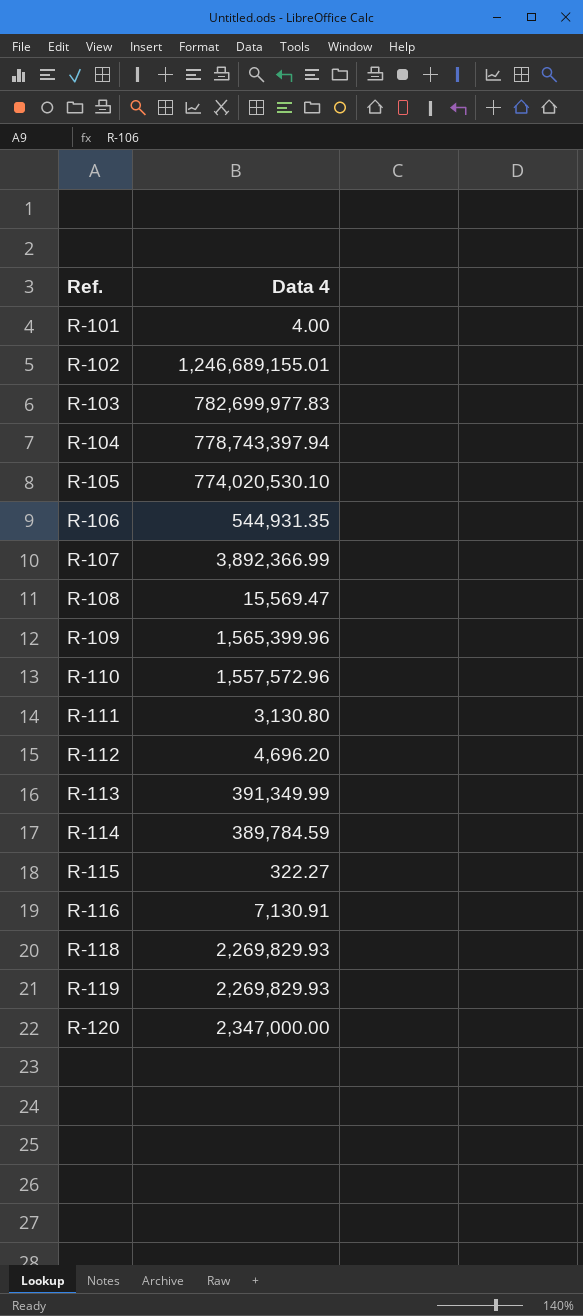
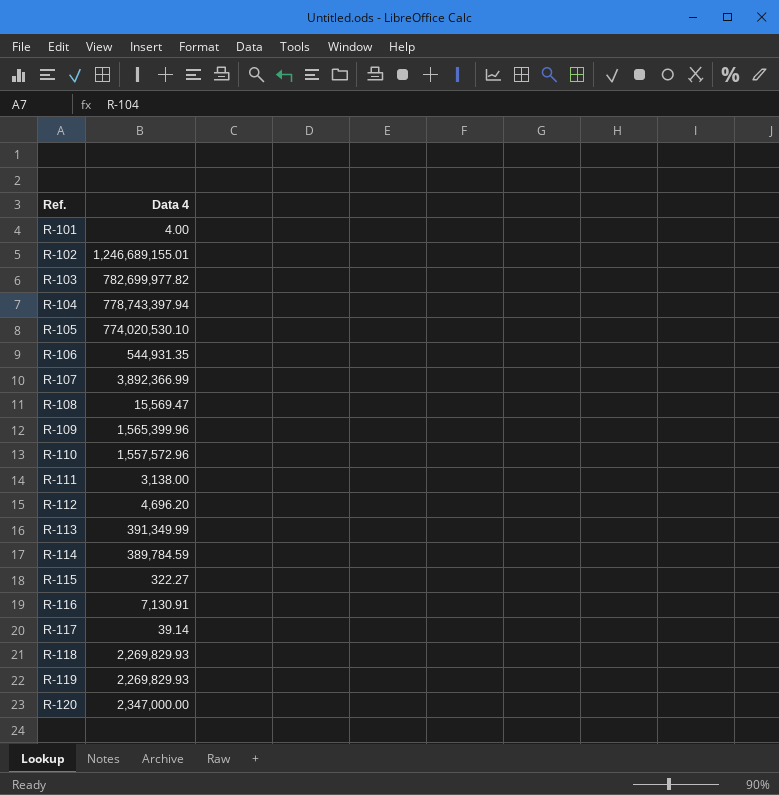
R-103 | Data 4: 782,699,977.83 -> 782,699,977.82
R-111 | Data 4: 3,130.80 -> 3,138.00
row R-117: none -> 39.14

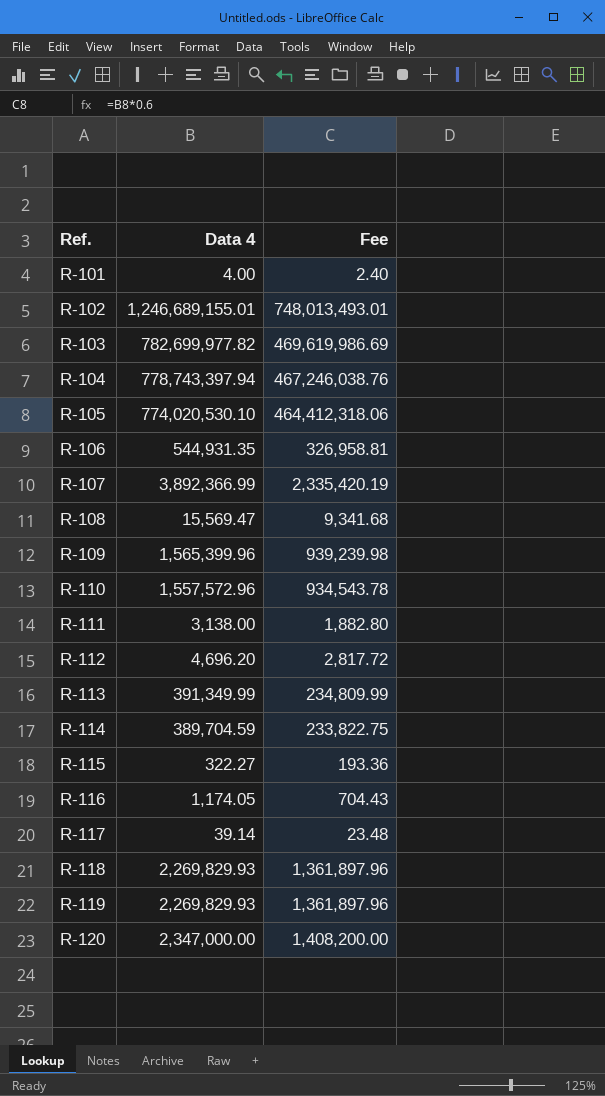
column Fee | formula: none -> [Data 4] * 0.6
R-114 | Data 4: 389,784.59 -> 389,704.59
R-116 | Data 4: 7,130.91 -> 1,174.05

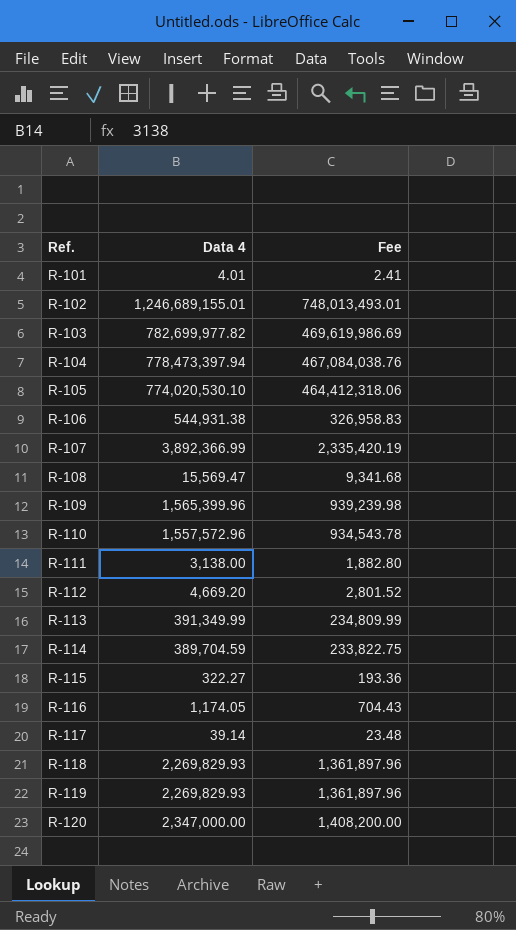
R-101 | Data 4: 4.00 -> 4.01
R-101 | Fee: 2.40 -> 2.41
R-104 | Data 4: 778,743,397.94 -> 778,473,397.94
R-104 | Fee: 467,246,038.76 -> 467,084,038.76
R-106 | Data 4: 544,931.35 -> 544,931.38
R-106 | Fee: 326,958.81 -> 326,958.83
R-112 | Data 4: 4,696.20 -> 4,669.20
R-112 | Fee: 2,817.72 -> 2,801.52

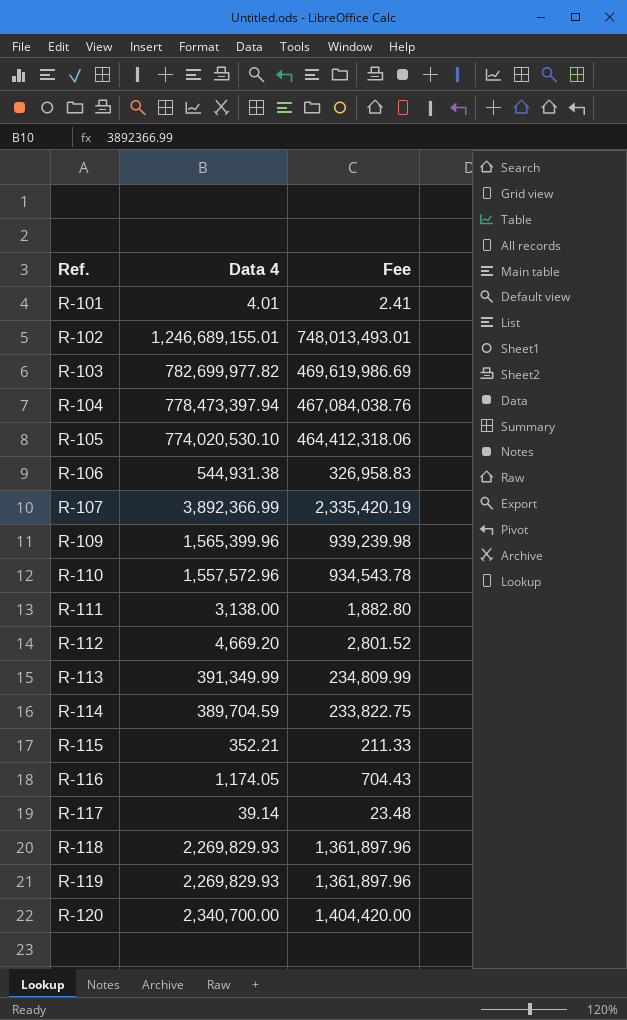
row R-108: 15,569.47 | 9,341.68 -> none
R-115 | Data 4: 322.27 -> 352.21
R-115 | Fee: 193.36 -> 211.33
R-120 | Data 4: 2,347,000.00 -> 2,340,700.00
R-120 | Fee: 1,408,200.00 -> 1,404,420.00

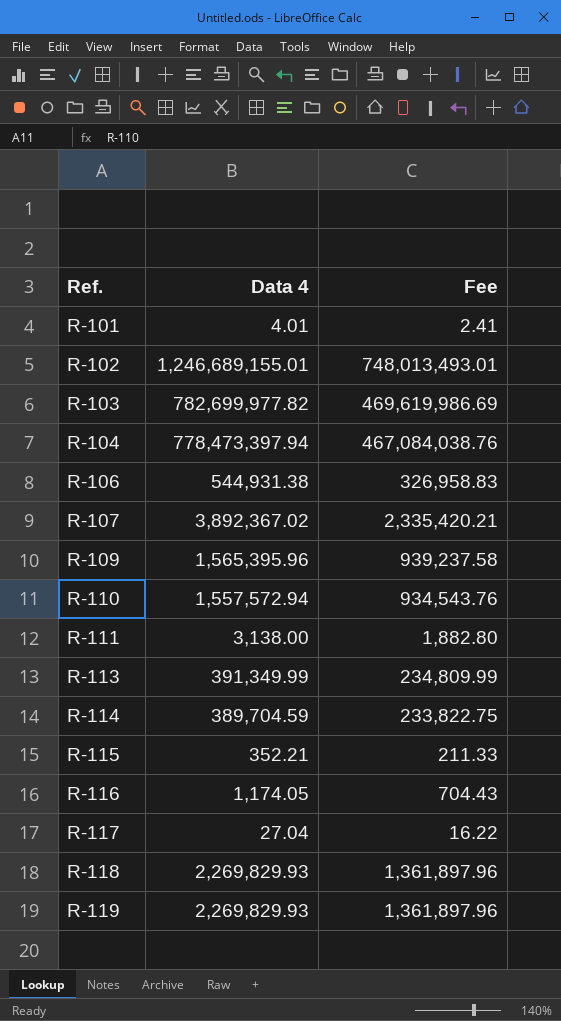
row R-105: 774,020,530.10 | 464,412,318.06 -> none
row R-112: 4,669.20 | 2,801.52 -> none
row R-120: 2,340,700.00 | 1,404,420.00 -> none
R-107 | Data 4: 3,892,366.99 -> 3,892,367.02
R-107 | Fee: 2,335,420.19 -> 2,335,420.21
R-109 | Data 4: 1,565,399.96 -> 1,565,395.96
R-109 | Fee: 939,239.98 -> 939,237.58
R-110 | Data 4: 1,557,572.96 -> 1,557,572.94
R-110 | Fee: 934,543.78 -> 934,543.76
R-117 | Data 4: 39.14 -> 27.04
R-117 | Fee: 23.48 -> 16.22

